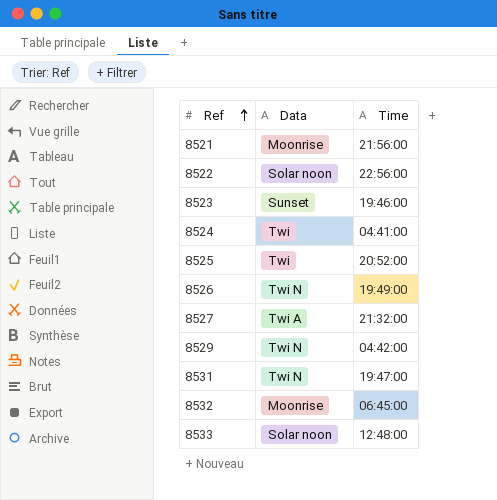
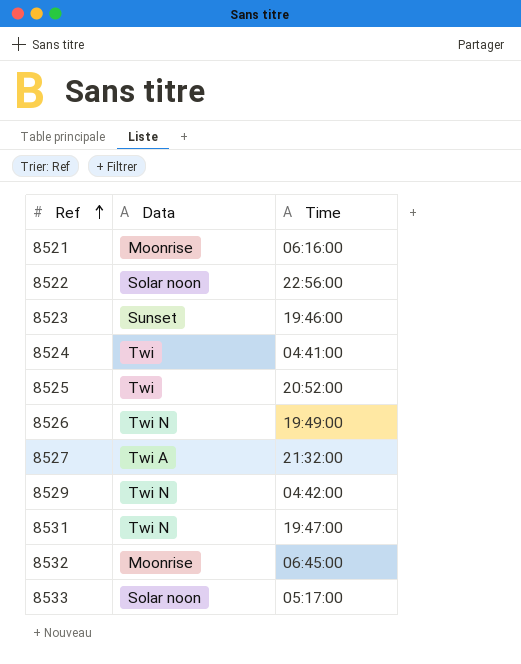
8521 | Time: 21:56:00 -> 06:16:00
8533 | Time: 12:48:00 -> 05:17:00

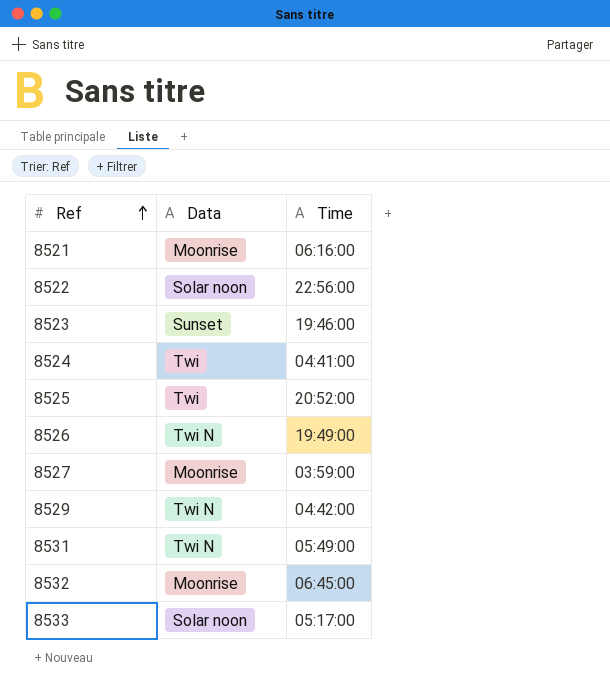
8527 | Data: Twi A -> Moonrise
8527 | Time: 21:32:00 -> 03:59:00
8531 | Time: 19:47:00 -> 05:49:00

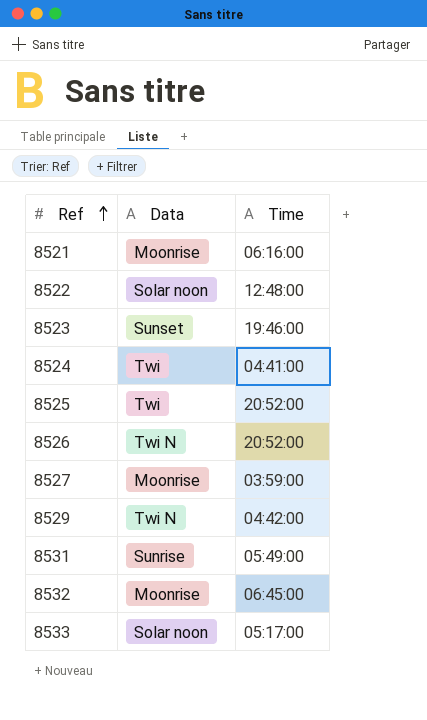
8522 | Time: 22:56:00 -> 12:48:00
8526 | Time: 19:49:00 -> 20:52:00
8531 | Data: Twi N -> Sunrise

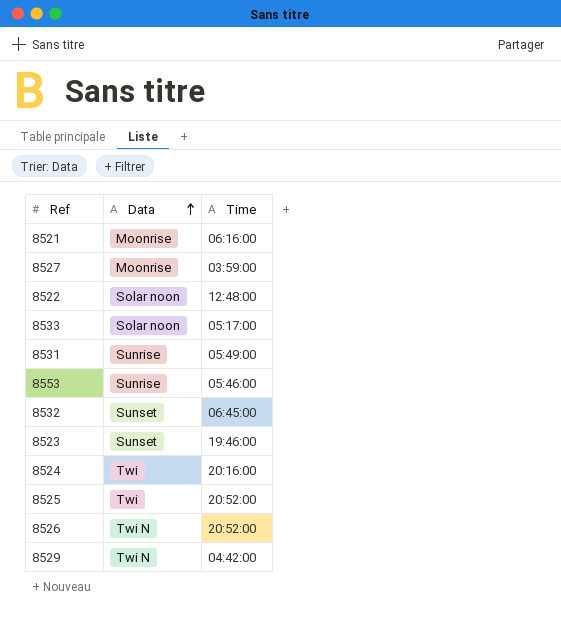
row order: Ref ascending -> Data ascending
row 8553: none -> Sunrise | 05:46:00
8532 | Data: Moonrise -> Sunset
8524 | Time: 04:41:00 -> 20:16:00

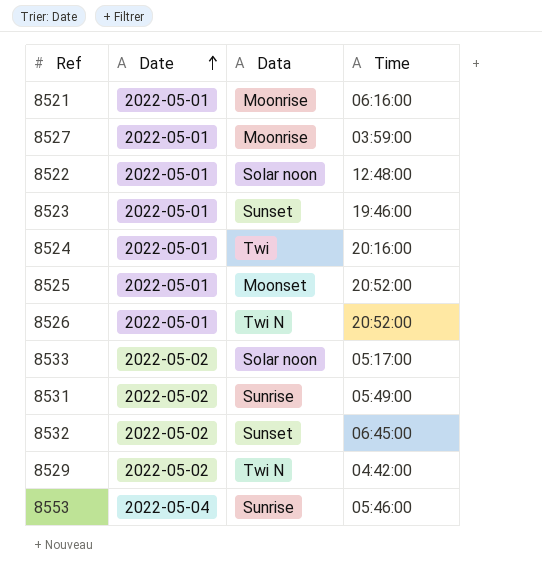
row order: Data ascending -> Date ascending
column Date | position: none -> 2
8525 | Data: Twi -> Moonset

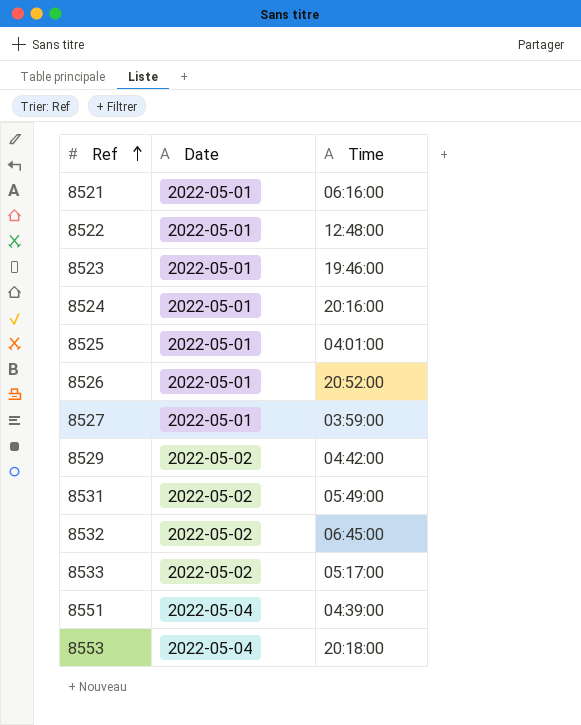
row order: Date ascending -> Ref ascending
column Data | position: 3 -> none
8525 | Time: 20:52:00 -> 04:01:00
row 8551: none -> 2022-05-04 | 04:39:00
8553 | Time: 05:46:00 -> 20:18:00

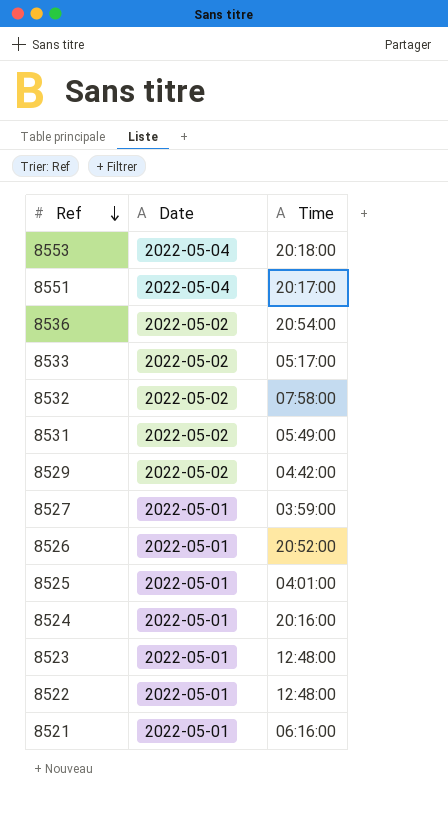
row order: Ref ascending -> Ref descending
8551 | Time: 04:39:00 -> 20:17:00
row 8536: none -> 2022-05-02 | 20:54:00
8532 | Time: 06:45:00 -> 07:58:00
8523 | Time: 19:46:00 -> 12:48:00

